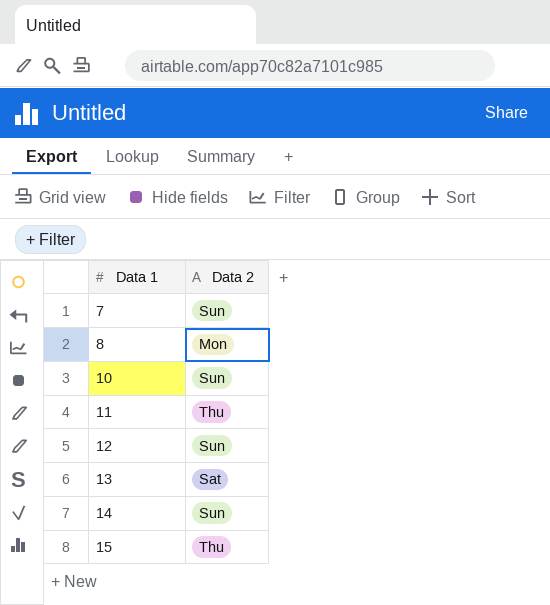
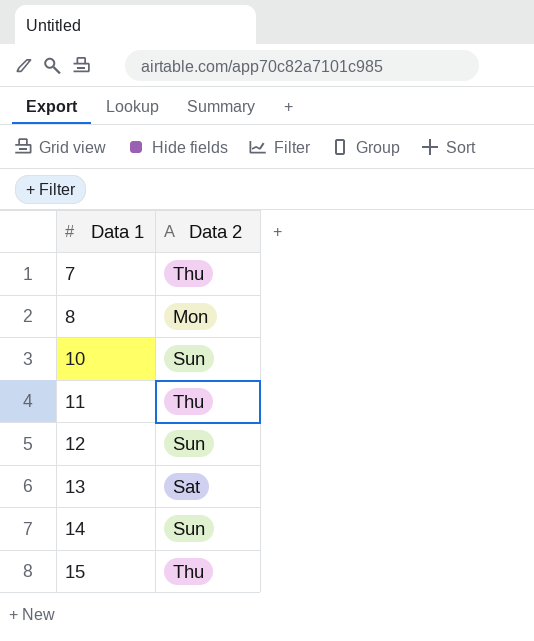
7 | Data 2: Sun -> Thu

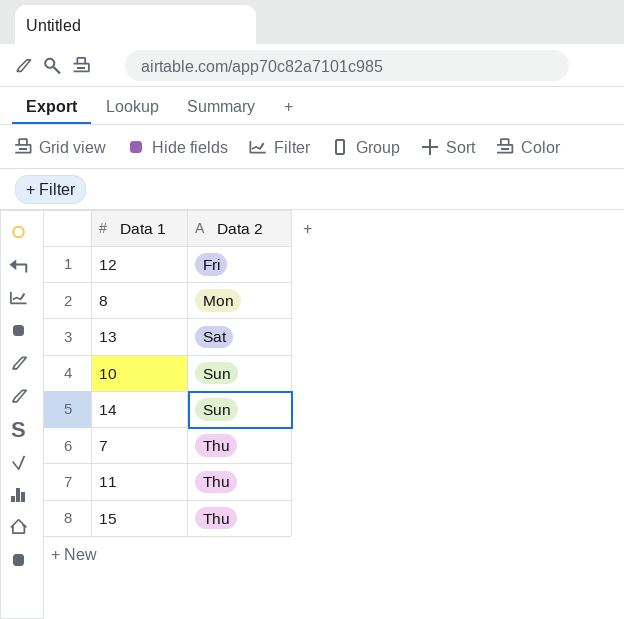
row order: Data 1 ascending -> Data 2 ascending
12 | Data 2: Sun -> Fri

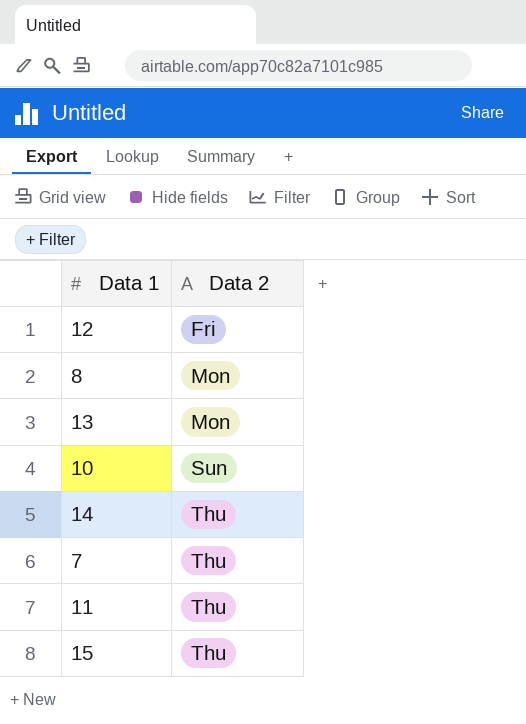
13 | Data 2: Sat -> Mon
14 | Data 2: Sun -> Thu

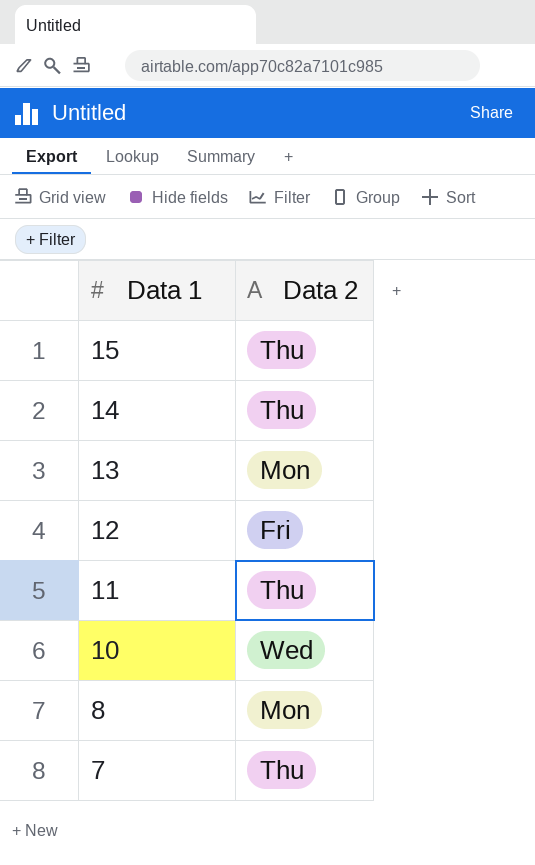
row order: Data 2 ascending -> Data 1 descending
10 | Data 2: Sun -> Wed

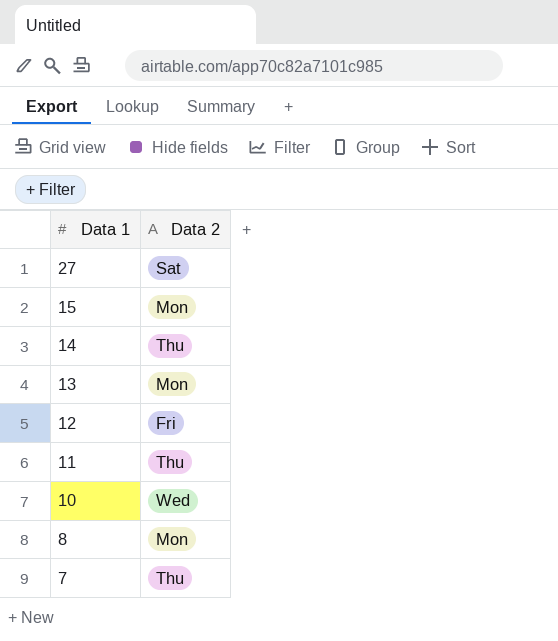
row 27: none -> Sat
15 | Data 2: Thu -> Mon

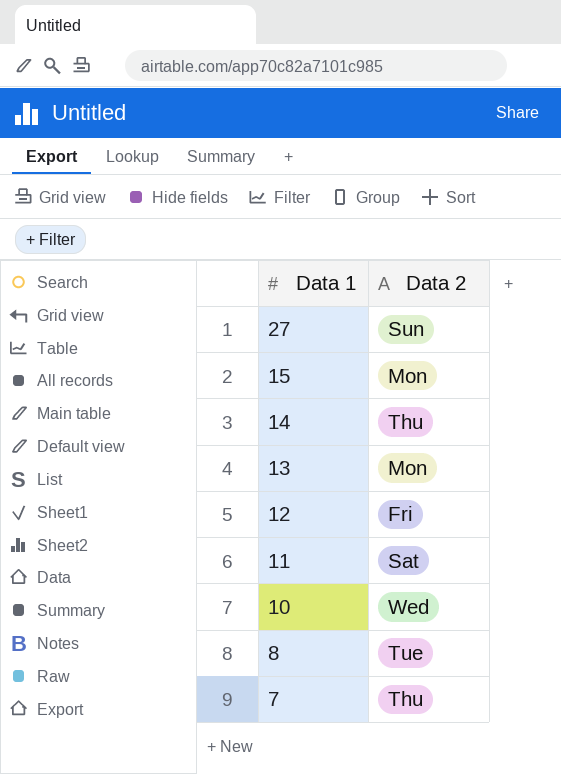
27 | Data 2: Sat -> Sun
11 | Data 2: Thu -> Sat
8 | Data 2: Mon -> Tue

